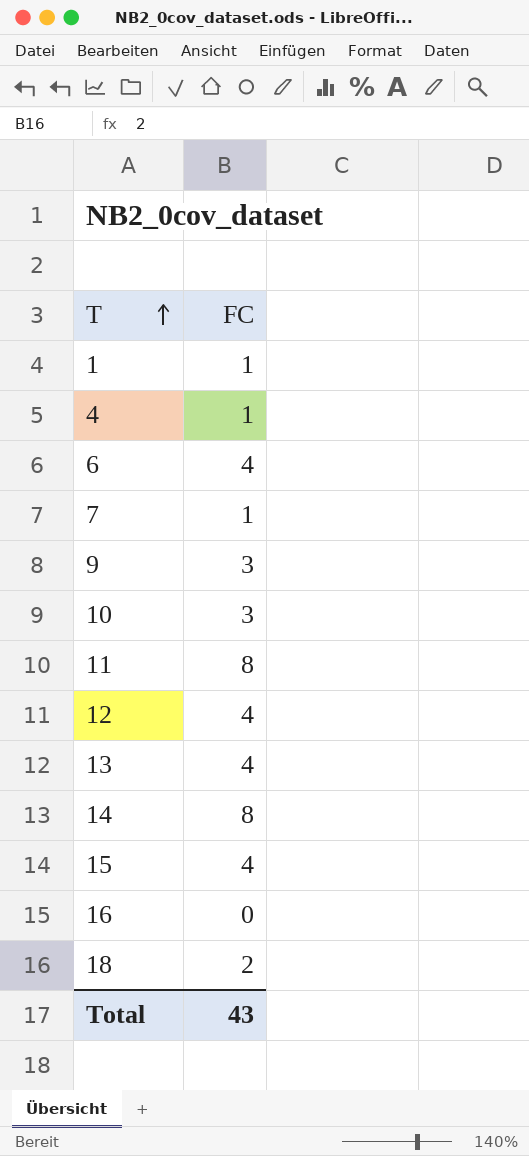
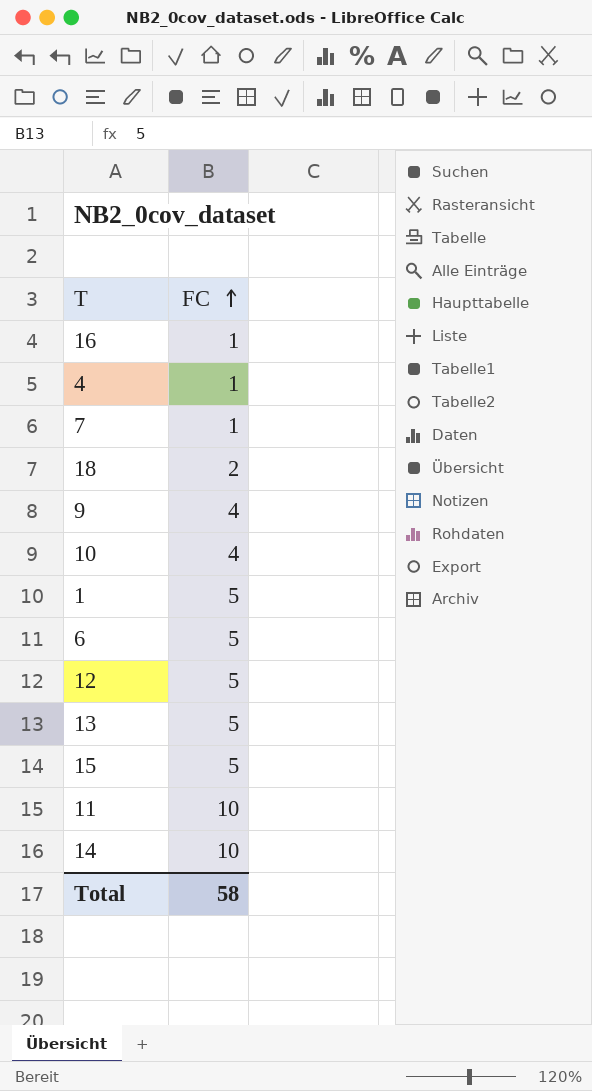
row order: T ascending -> FC ascending
16 | FC: 0 -> 1
9 | FC: 3 -> 4
10 | FC: 3 -> 4
1 | FC: 1 -> 5
6 | FC: 4 -> 5
12 | FC: 4 -> 5
13 | FC: 4 -> 5
15 | FC: 4 -> 5
11 | FC: 8 -> 10
14 | FC: 8 -> 10
Total | FC: 43 -> 58

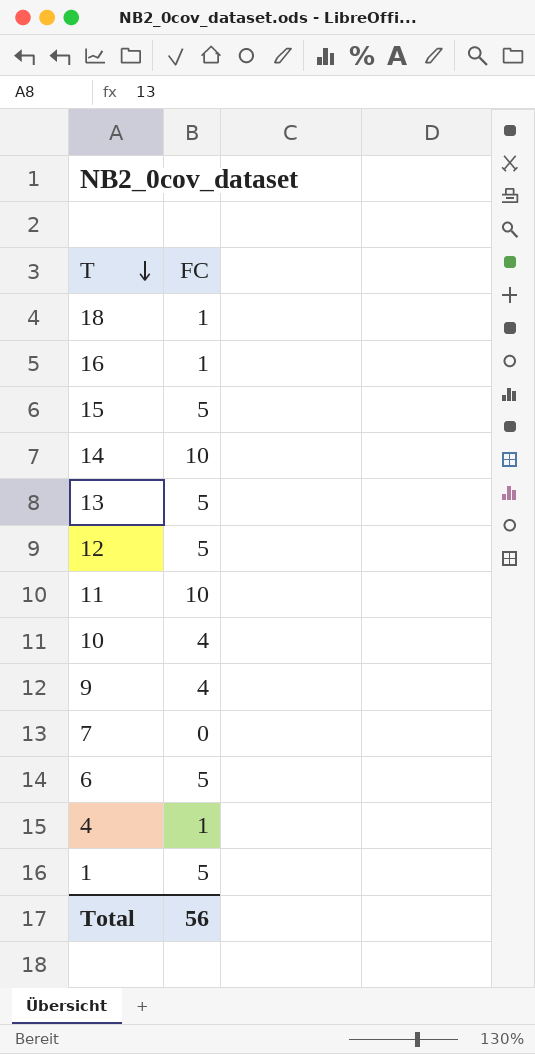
row order: FC ascending -> T descending
18 | FC: 2 -> 1
7 | FC: 1 -> 0
Total | FC: 58 -> 56

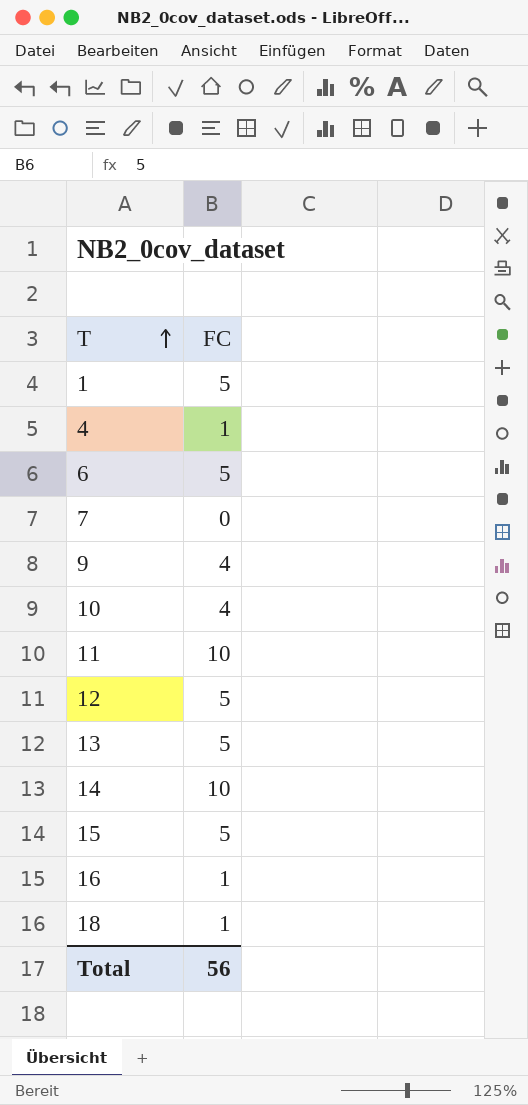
row order: T descending -> T ascending

